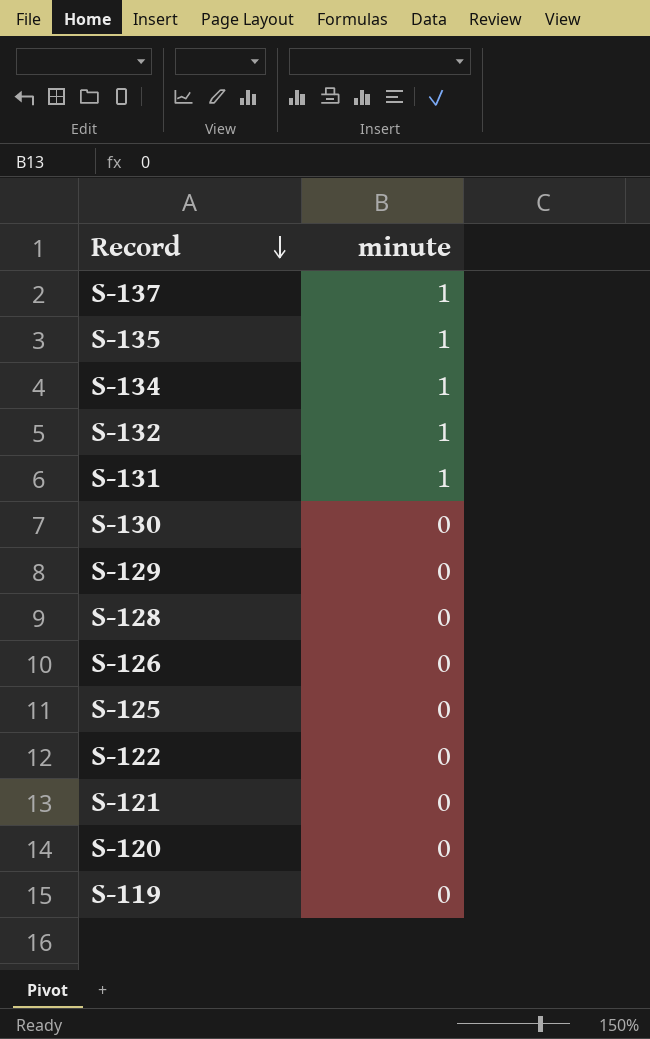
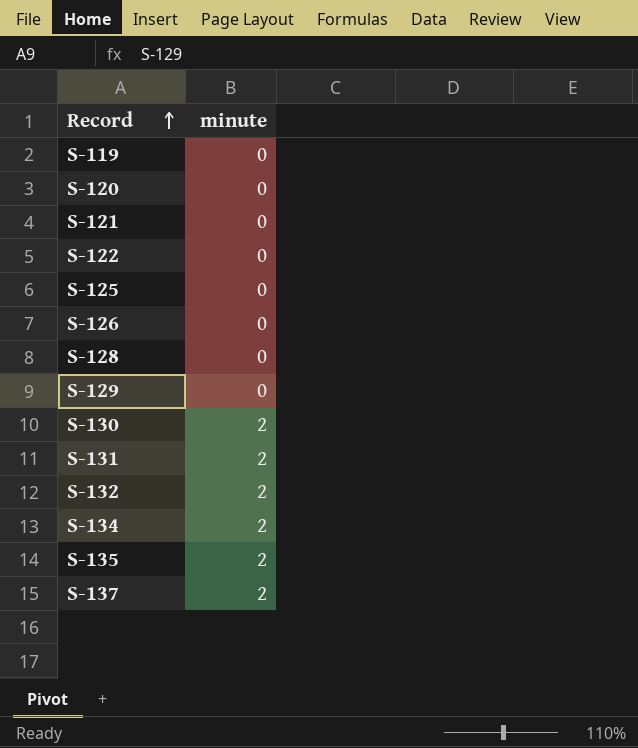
row order: Record descending -> Record ascending
S-130 | minute: 0 -> 2
S-131 | minute: 1 -> 2
S-132 | minute: 1 -> 2
S-134 | minute: 1 -> 2
S-135 | minute: 1 -> 2
S-137 | minute: 1 -> 2

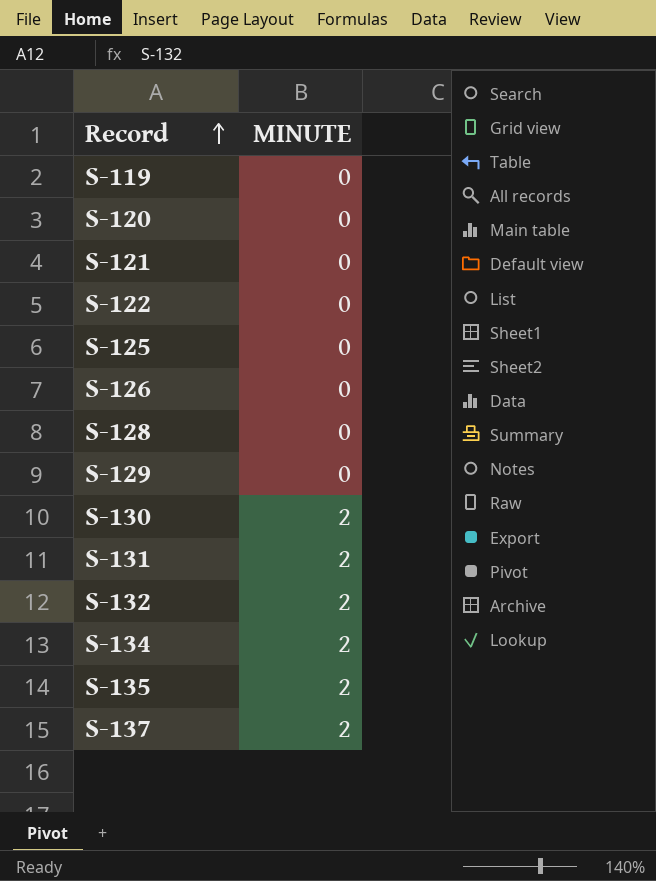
column name: minute -> MINUTE

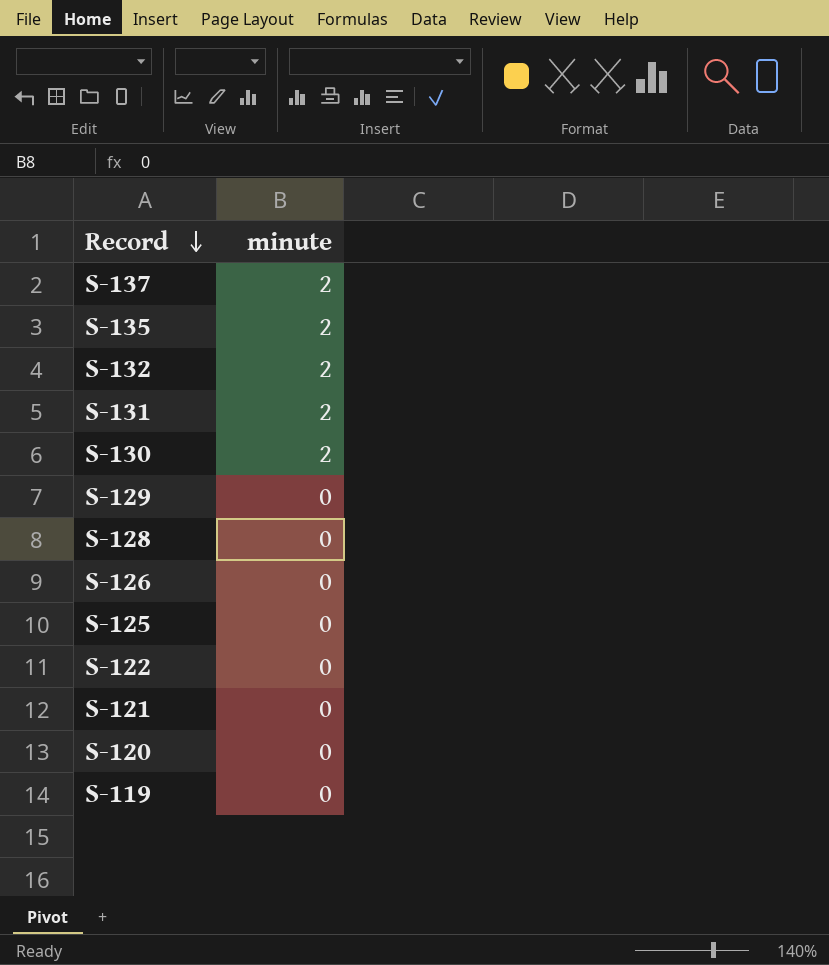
row order: Record ascending -> Record descending
column name: MINUTE -> minute
row S-134: 2 -> none

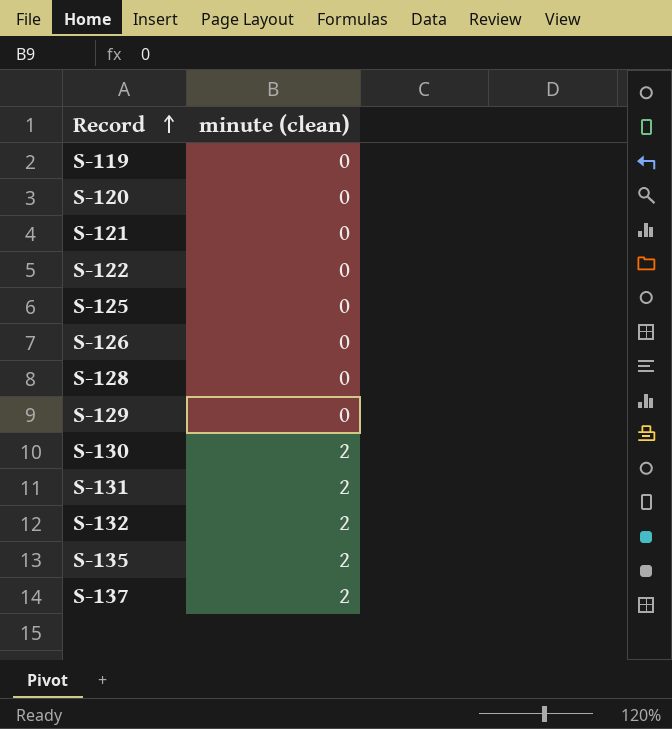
row order: Record descending -> Record ascending
column name: minute -> minute (clean)

